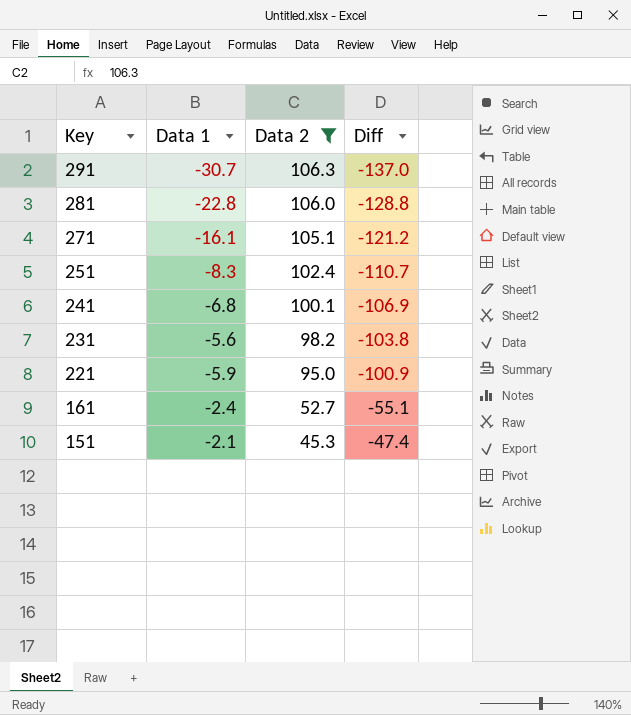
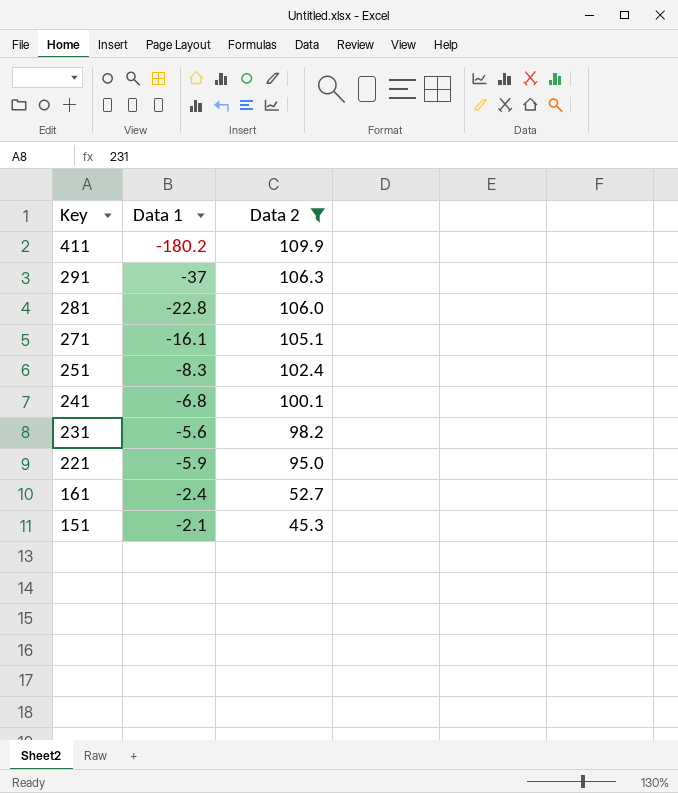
column Diff | formula: [Data 1] - [Data 2] -> none
row 411: none -> -180.2 | 109.9
291 | Data 1: -30.7 -> -37

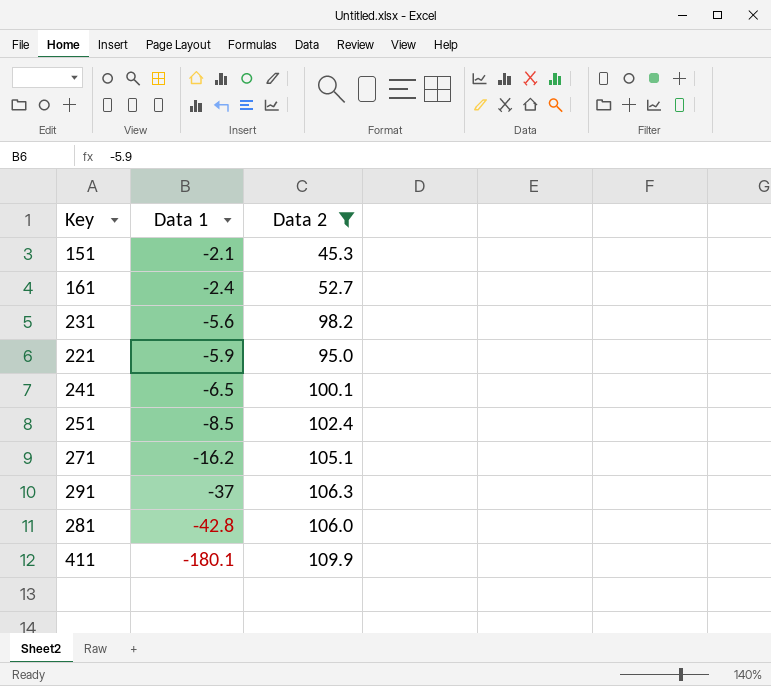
row order: Key descending -> Data 1 descending
241 | Data 1: -6.8 -> -6.5
251 | Data 1: -8.3 -> -8.5
271 | Data 1: -16.1 -> -16.2
281 | Data 1: -22.8 -> -42.8
411 | Data 1: -180.2 -> -180.1

